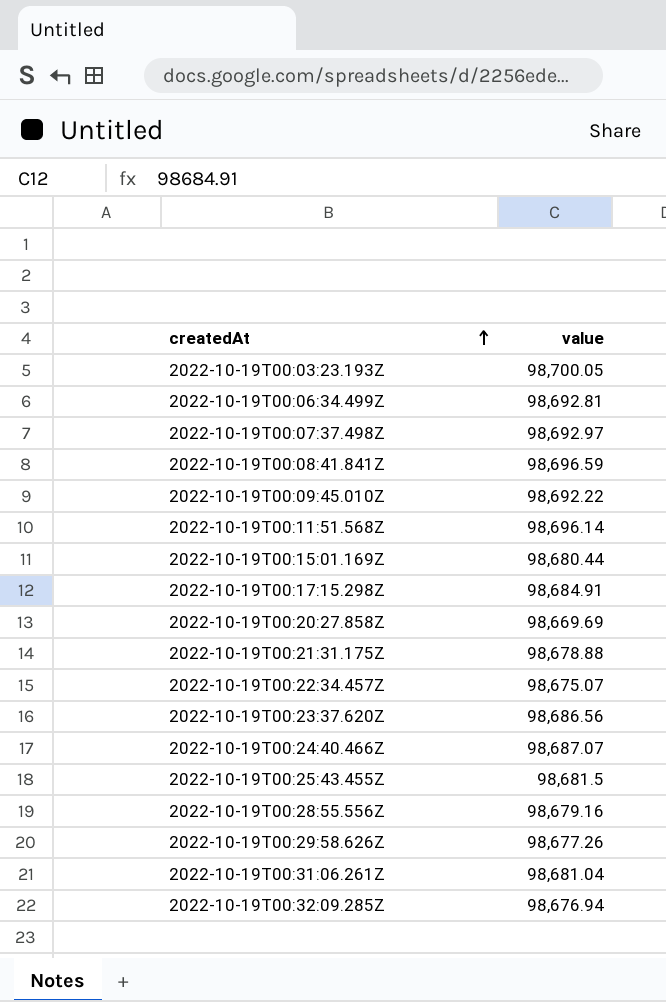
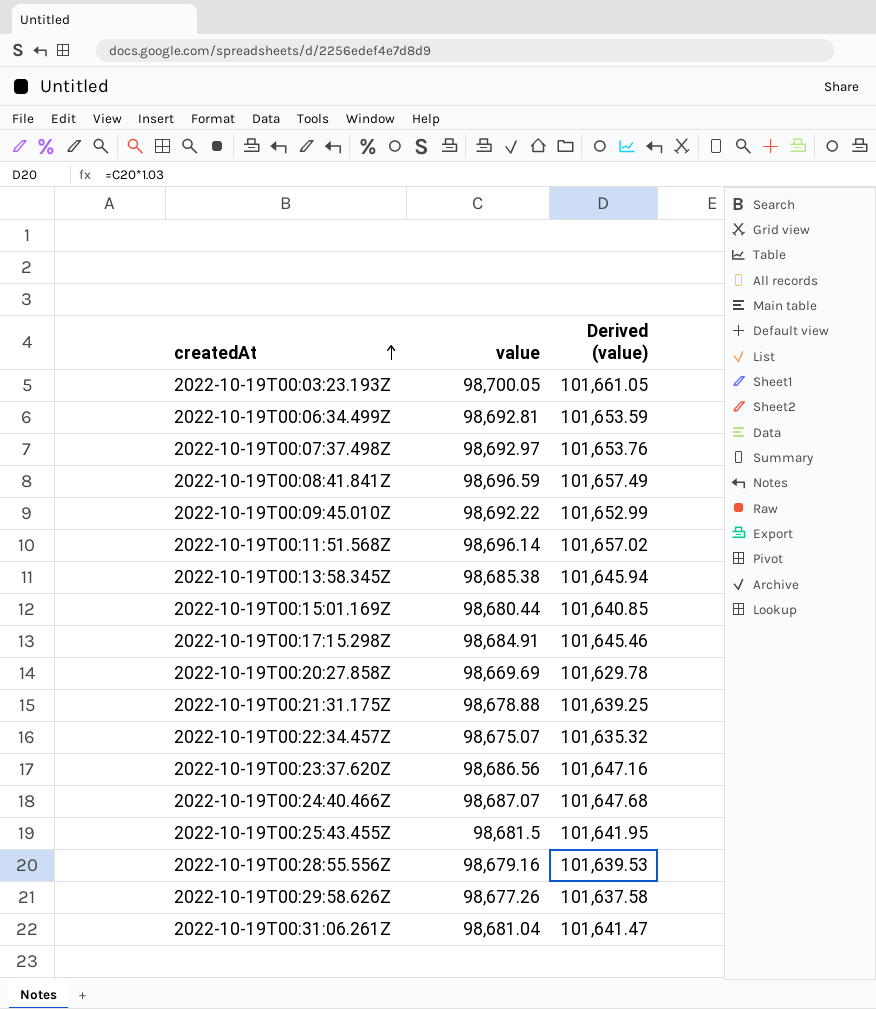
column Derived (value) | formula: none -> [value] * 1.03
row 2022-10-19T00:32:09.285Z: 98,676.94 -> none
row 2022-10-19T00:13:58.345Z: none -> 98,685.38 | 101,645.94

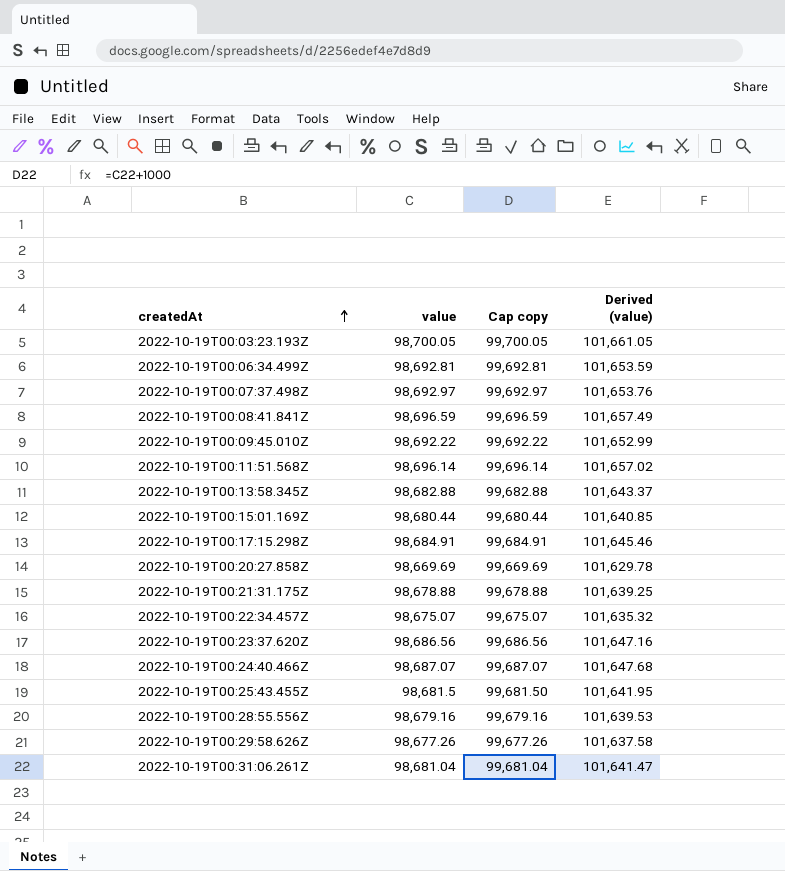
column Cap copy | formula: none -> [value] + 1000
2022-10-19T00:13:58.345Z | value: 98,685.38 -> 98,682.88
2022-10-19T00:13:58.345Z | Derived (value): 101,645.94 -> 101,643.37

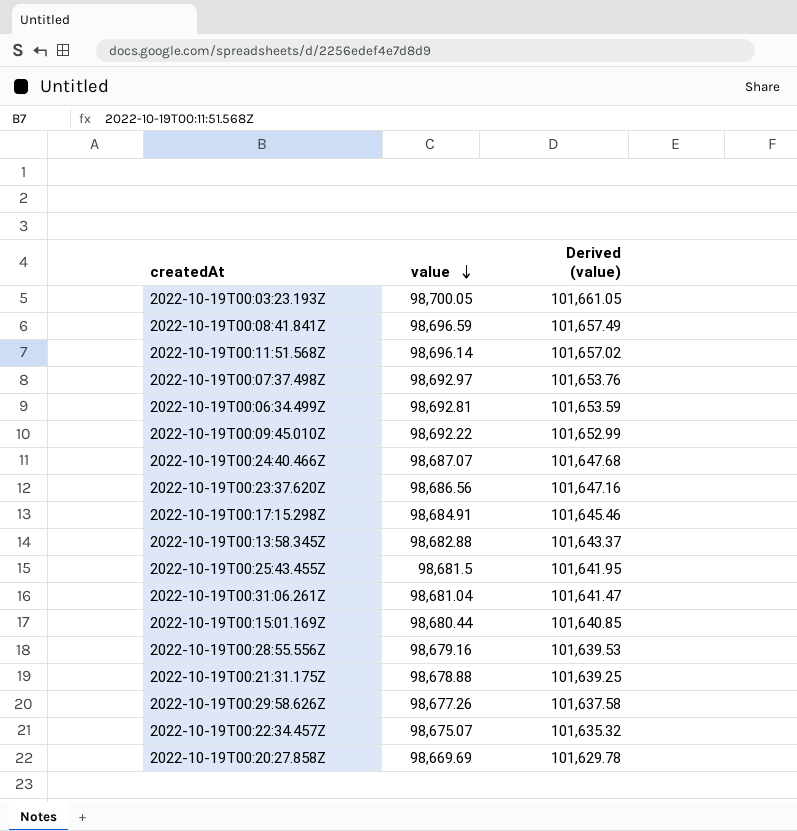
row order: createdAt ascending -> value descending
column Cap copy | formula: [value] + 1000 -> none

